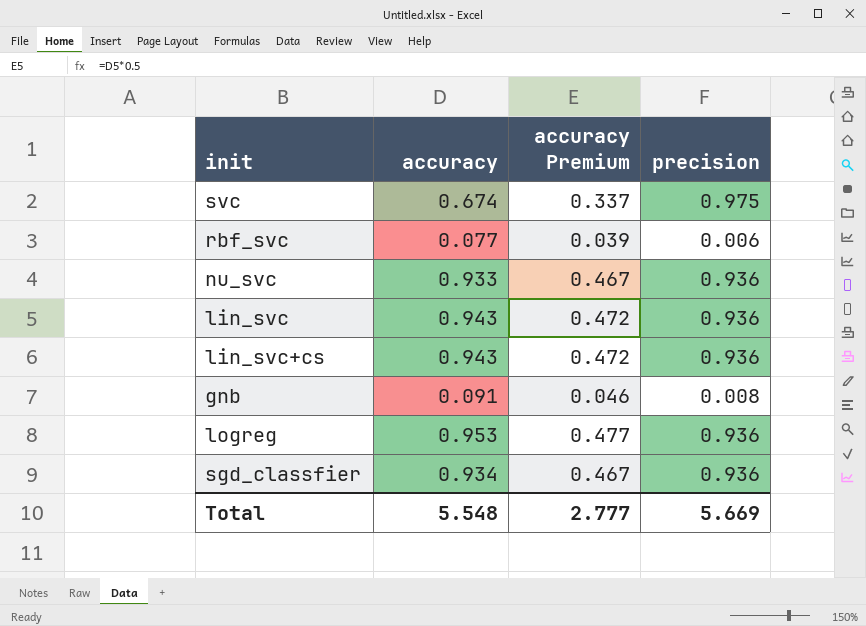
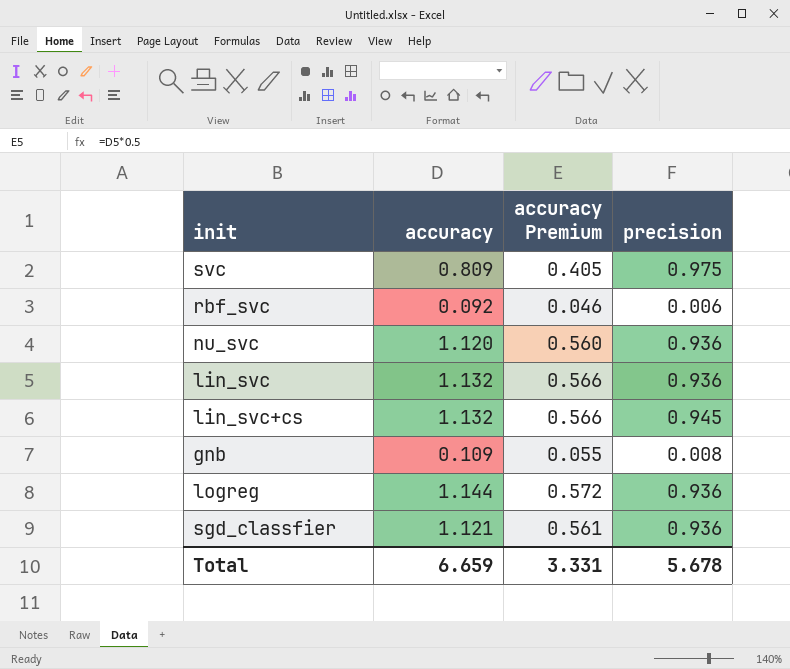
svc | accuracy: 0.674 -> 0.809
svc | accuracy Premium: 0.337 -> 0.405
rbf_svc | accuracy: 0.077 -> 0.092
rbf_svc | accuracy Premium: 0.039 -> 0.046
nu_svc | accuracy: 0.933 -> 1.120
nu_svc | accuracy Premium: 0.467 -> 0.560
lin_svc | accuracy: 0.943 -> 1.132
lin_svc | accuracy Premium: 0.472 -> 0.566
lin_svc+cs | accuracy: 0.943 -> 1.132
lin_svc+cs | accuracy Premium: 0.472 -> 0.566
lin_svc+cs | precision: 0.936 -> 0.945
gnb | accuracy: 0.091 -> 0.109
gnb | accuracy Premium: 0.046 -> 0.055
logreg | accuracy: 0.953 -> 1.144
logreg | accuracy Premium: 0.477 -> 0.572
sgd_classfier | accuracy: 0.934 -> 1.121
sgd_classfier | accuracy Premium: 0.467 -> 0.561
Total | accuracy: 5.548 -> 6.659
Total | accuracy Premium: 2.777 -> 3.331
Total | precision: 5.669 -> 5.678

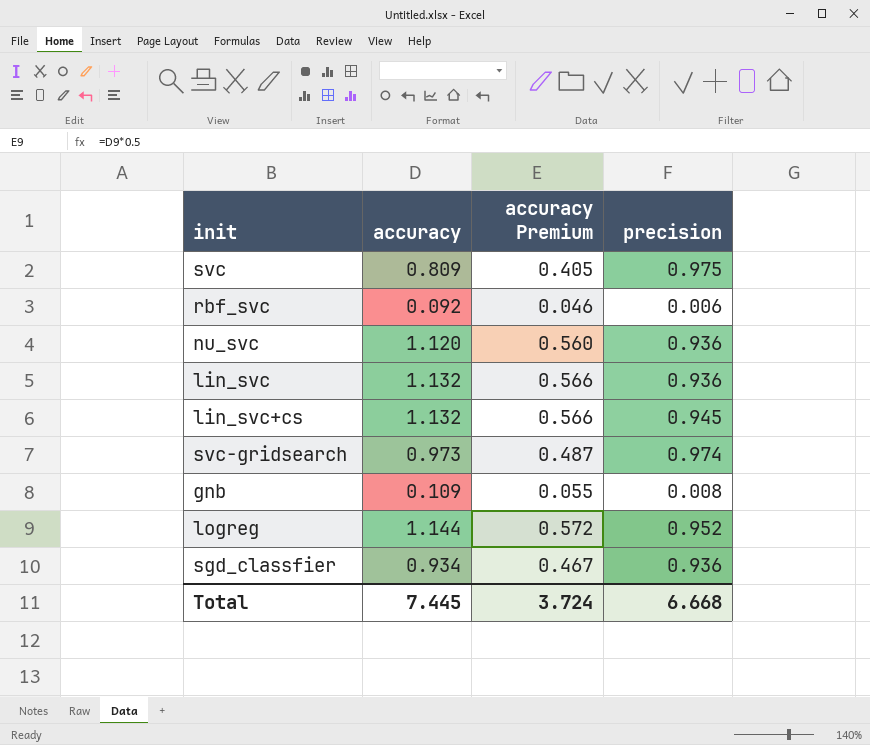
row svc-gridsearch: none -> 0.973 | 0.487 | 0.974
logreg | precision: 0.936 -> 0.952
sgd_classfier | accuracy: 1.121 -> 0.934
sgd_classfier | accuracy Premium: 0.561 -> 0.467
Total | accuracy: 6.659 -> 7.445
Total | accuracy Premium: 3.331 -> 3.724
Total | precision: 5.678 -> 6.668

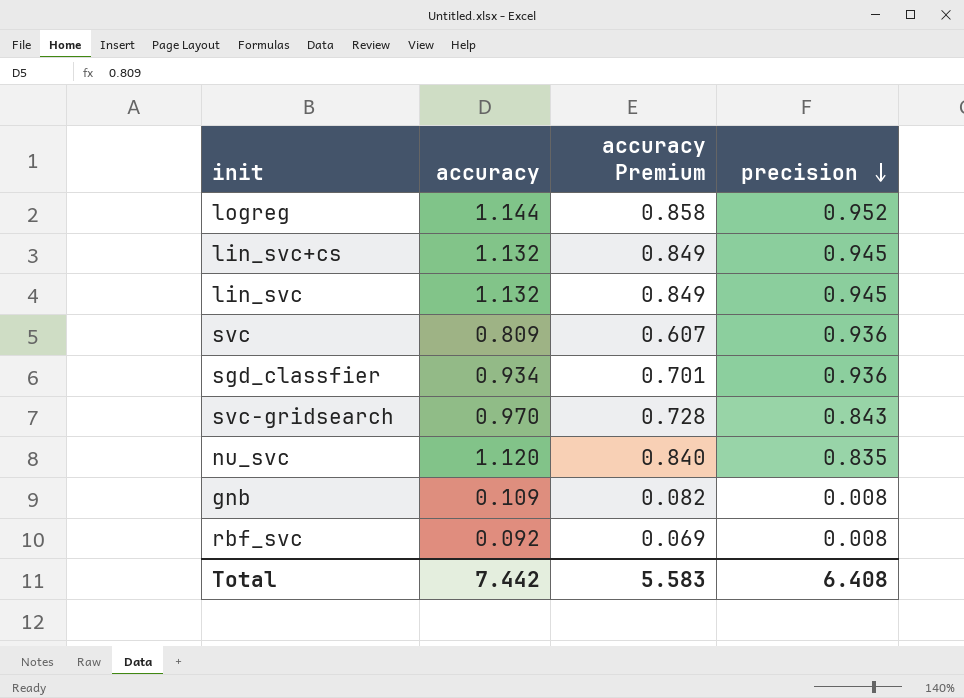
row order: none -> precision descending
column accuracy Premium | formula: [accuracy] * 0.5 -> [accuracy] * 0.75
lin_svc | precision: 0.936 -> 0.945
svc | precision: 0.975 -> 0.936
svc-gridsearch | accuracy: 0.973 -> 0.970
svc-gridsearch | precision: 0.974 -> 0.843
nu_svc | precision: 0.936 -> 0.835
rbf_svc | precision: 0.006 -> 0.008
Total | accuracy: 7.445 -> 7.442
Total | accuracy Premium: 3.724 -> 5.583
Total | precision: 6.668 -> 6.408

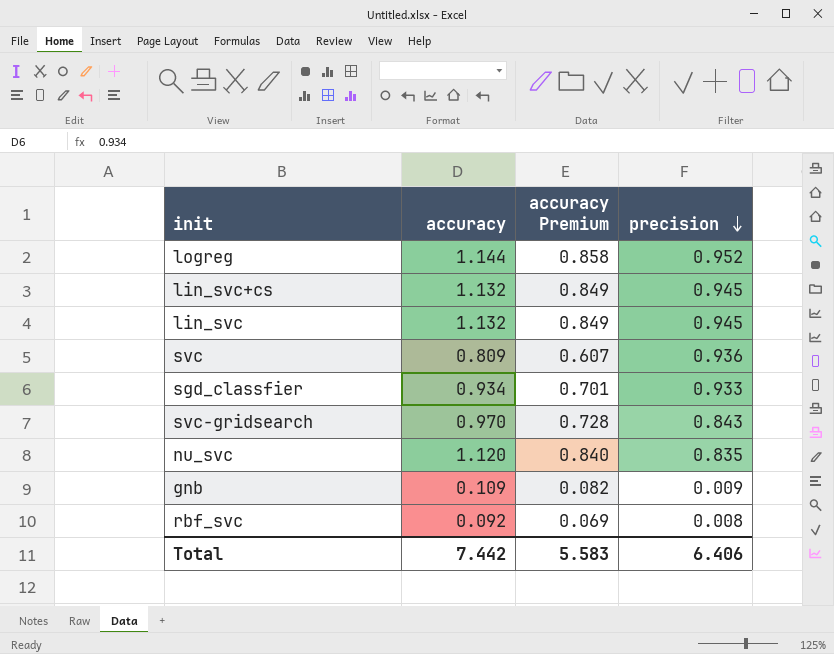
sgd_classfier | precision: 0.936 -> 0.933
gnb | precision: 0.008 -> 0.009
Total | precision: 6.408 -> 6.406

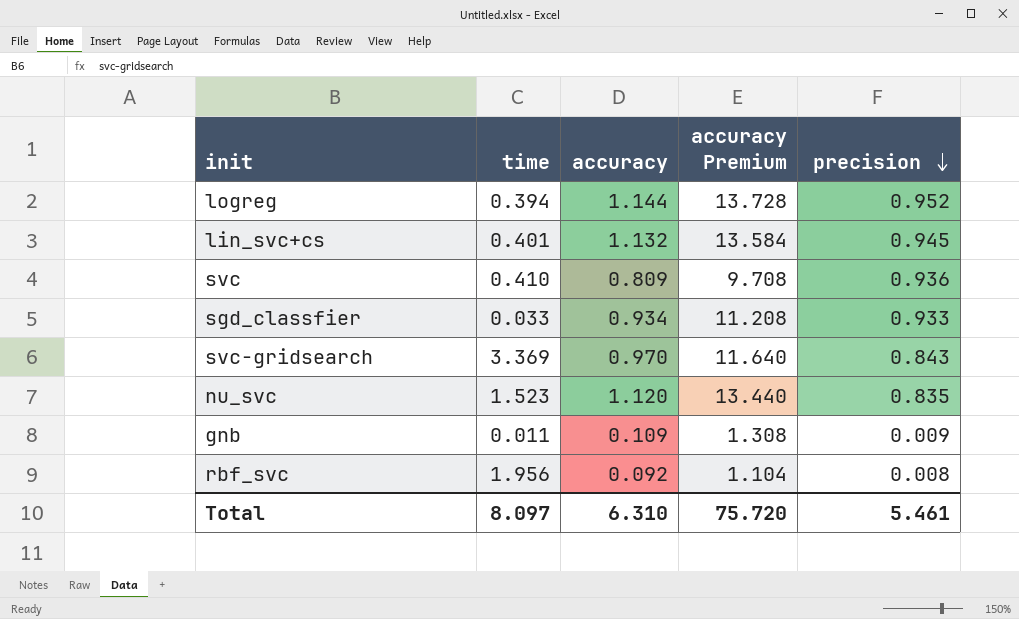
column time | position: none -> 2
column accuracy Premium | formula: [accuracy] * 0.75 -> [accuracy] * 12
row lin_svc: 1.132 | 0.849 | 0.945 -> none
Total | accuracy: 7.442 -> 6.310
Total | accuracy Premium: 5.583 -> 75.720
Total | precision: 6.406 -> 5.461

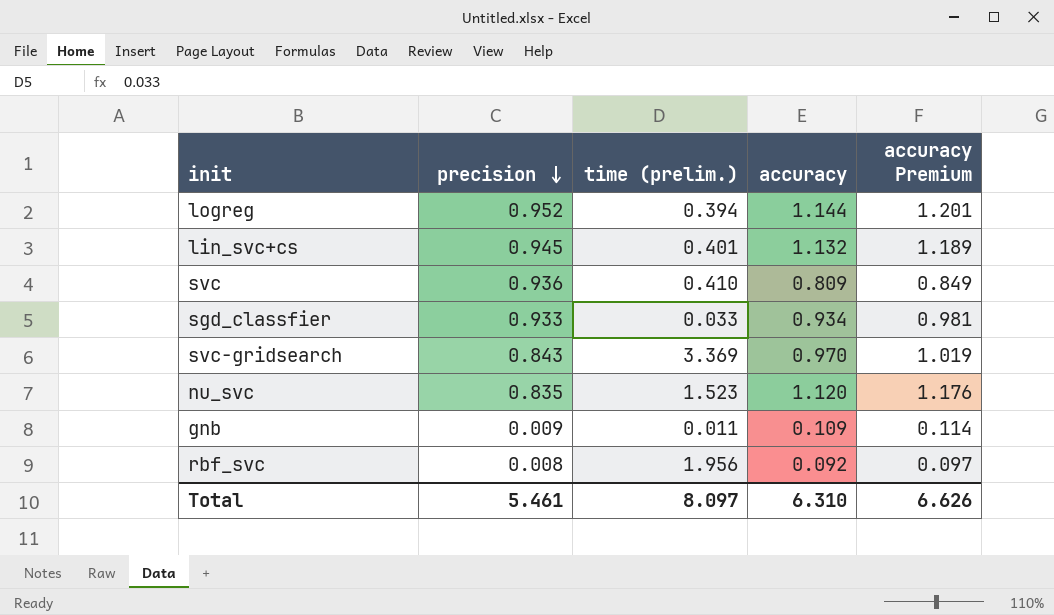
column precision | position: 5 -> 2
column name: time -> time (prelim.)
column accuracy Premium | formula: [accuracy] * 12 -> [accuracy] * 1.05
Total | accuracy Premium: 75.720 -> 6.626

